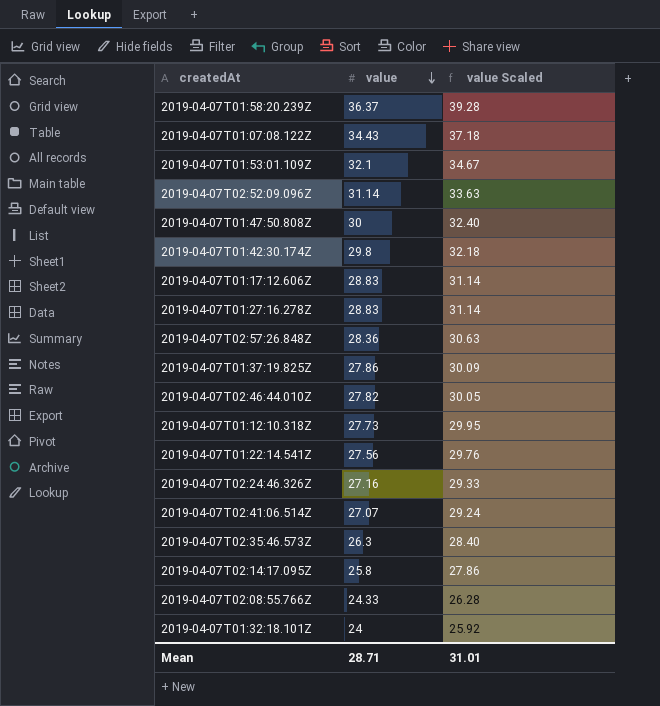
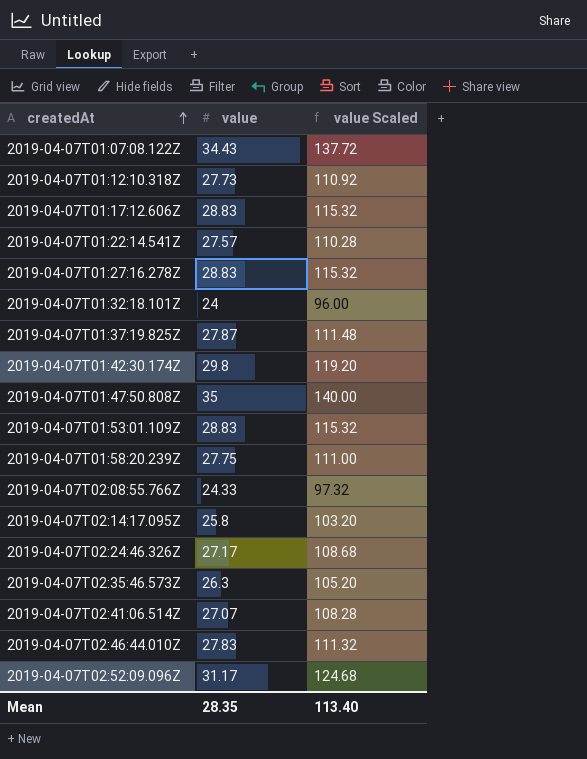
row order: value descending -> createdAt ascending
column value Scaled | formula: [value] * 1.08 -> [value] * 4
row 2019-04-07T02:57:26.848Z: 28.36 | 30.63 -> none
2019-04-07T01:22:14.541Z | value: 27.56 -> 27.57
2019-04-07T01:37:19.825Z | value: 27.86 -> 27.87
2019-04-07T01:47:50.808Z | value: 30 -> 35
2019-04-07T01:53:01.109Z | value: 32.1 -> 28.83
2019-04-07T01:58:20.239Z | value: 36.37 -> 27.75
2019-04-07T02:24:46.326Z | value: 27.16 -> 27.17
2019-04-07T02:46:44.010Z | value: 27.82 -> 27.83
2019-04-07T02:52:09.096Z | value: 31.14 -> 31.17
Mean | value: 28.71 -> 28.35
Mean | value Scaled: 31.01 -> 113.40

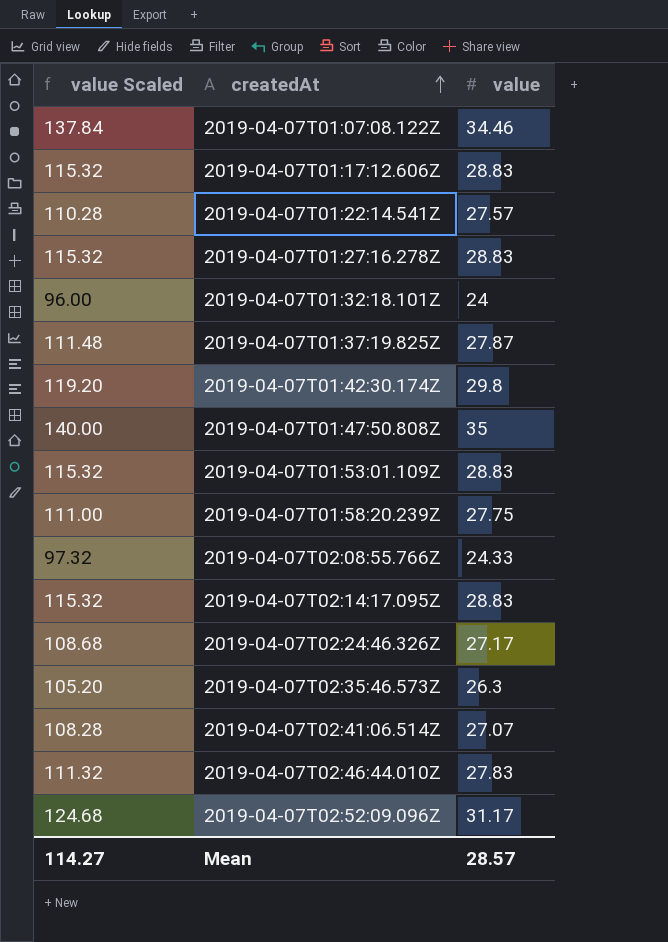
column value Scaled | position: 3 -> 1
row 2019-04-07T01:12:10.318Z: 27.73 | 110.92 -> none
2019-04-07T01:07:08.122Z | value Scaled: 137.72 -> 137.84
2019-04-07T01:07:08.122Z | value: 34.43 -> 34.46
2019-04-07T02:14:17.095Z | value Scaled: 103.20 -> 115.32
2019-04-07T02:14:17.095Z | value: 25.8 -> 28.83
Mean | value Scaled: 113.40 -> 114.27
Mean | value: 28.35 -> 28.57

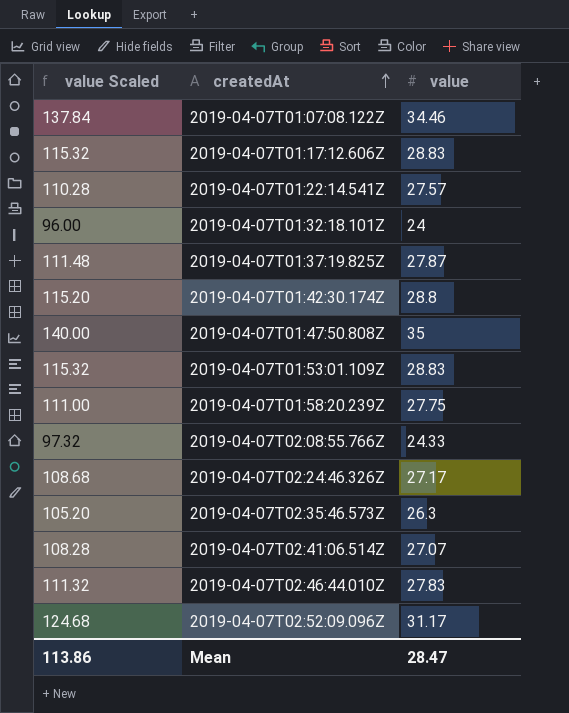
row 2019-04-07T01:27:16.278Z: 115.32 | 28.83 -> none
row 2019-04-07T02:14:17.095Z: 115.32 | 28.83 -> none
2019-04-07T01:42:30.174Z | value Scaled: 119.20 -> 115.20
2019-04-07T01:42:30.174Z | value: 29.8 -> 28.8
Mean | value Scaled: 114.27 -> 113.86
Mean | value: 28.57 -> 28.47

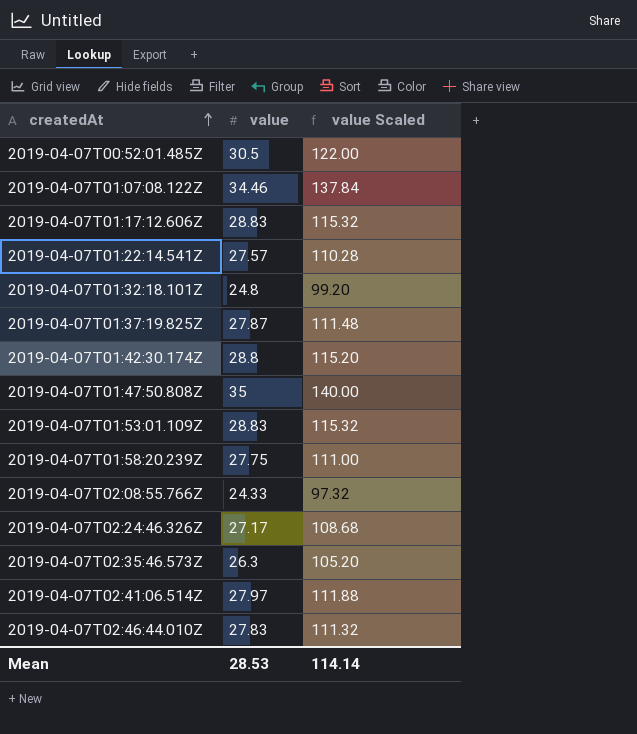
column value Scaled | position: 1 -> 3
row 2019-04-07T02:52:09.096Z: 124.68 | 31.17 -> none
row 2019-04-07T00:52:01.485Z: none -> 30.5 | 122.00
2019-04-07T01:32:18.101Z | value: 24 -> 24.8
2019-04-07T01:32:18.101Z | value Scaled: 96.00 -> 99.20
2019-04-07T02:41:06.514Z | value: 27.07 -> 27.97
2019-04-07T02:41:06.514Z | value Scaled: 108.28 -> 111.88
Mean | value: 28.47 -> 28.53
Mean | value Scaled: 113.86 -> 114.14

